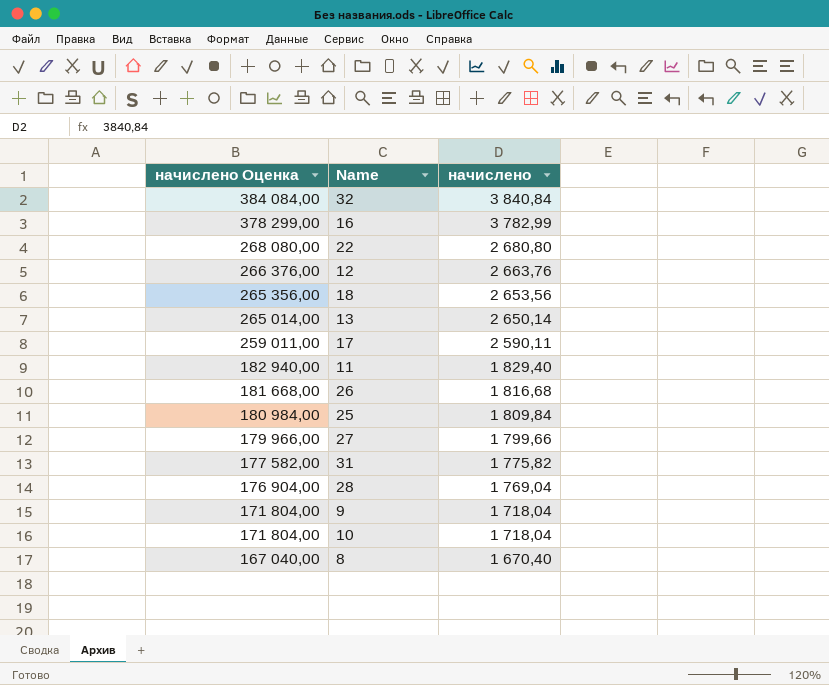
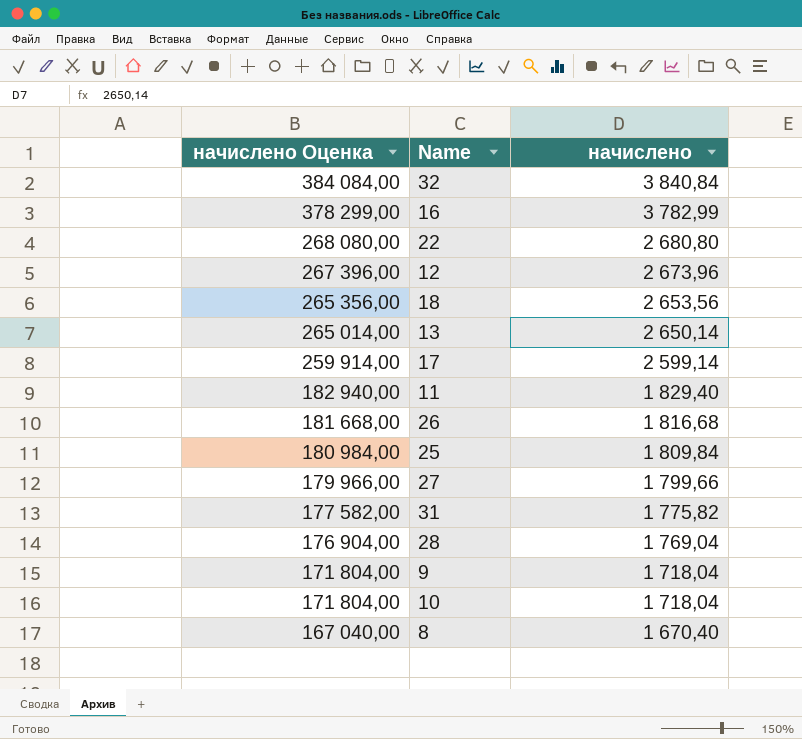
12 | начислено Оценка: 266 376,00 -> 267 396,00
12 | начислено: 2 663,76 -> 2 673,96
17 | начислено Оценка: 259 011,00 -> 259 914,00
17 | начислено: 2 590,11 -> 2 599,14

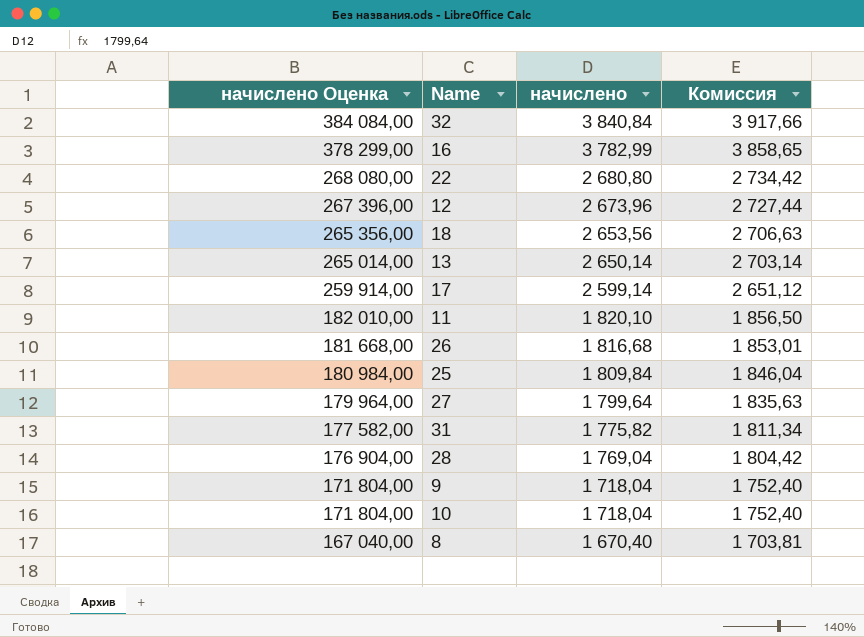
column Комиссия | formula: none -> [начислено] * 1,02
11 | начислено Оценка: 182 940,00 -> 182 010,00
11 | начислено: 1 829,40 -> 1 820,10
27 | начислено Оценка: 179 966,00 -> 179 964,00
27 | начислено: 1 799,66 -> 1 799,64

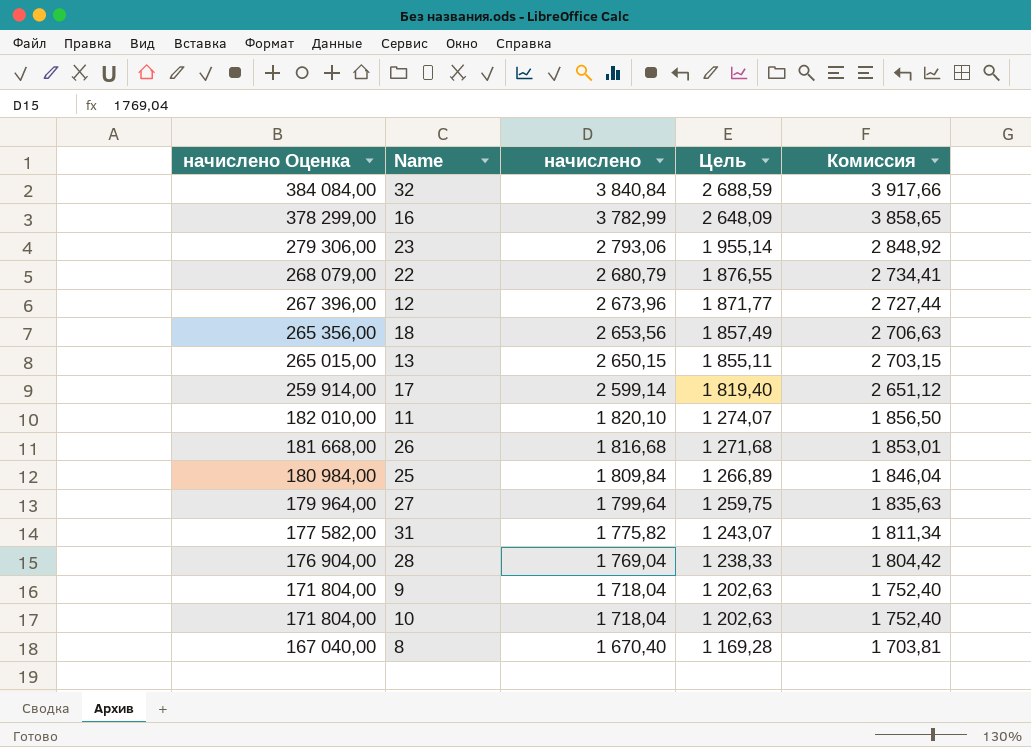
column Цель | formula: none -> [начислено] * 0,7
row 23: none -> 279 306,00 | 2 793,06 | 1 955,14 | 2 848,92
22 | начислено Оценка: 268 080,00 -> 268 079,00
22 | начислено: 2 680,80 -> 2 680,79
22 | Комиссия: 2 734,42 -> 2 734,41
13 | начислено Оценка: 265 014,00 -> 265 015,00
13 | начислено: 2 650,14 -> 2 650,15
13 | Комиссия: 2 703,14 -> 2 703,15

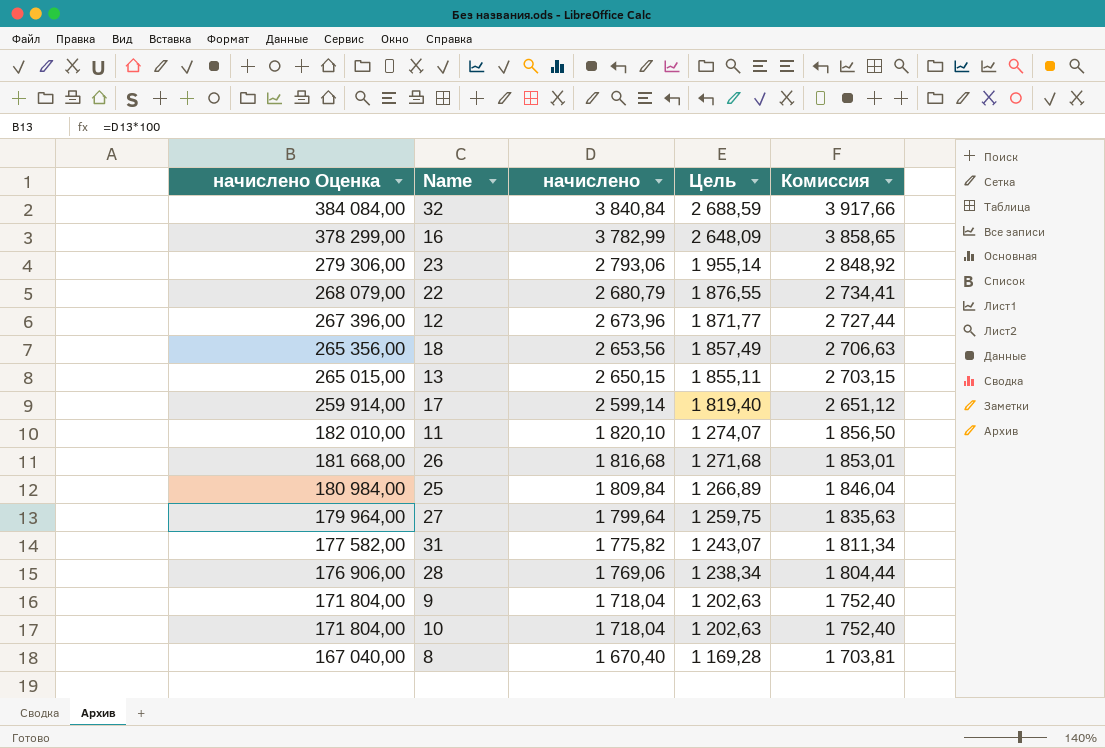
28 | начислено Оценка: 176 904,00 -> 176 906,00
28 | начислено: 1 769,04 -> 1 769,06
28 | Цель: 1 238,33 -> 1 238,34
28 | Комиссия: 1 804,42 -> 1 804,44

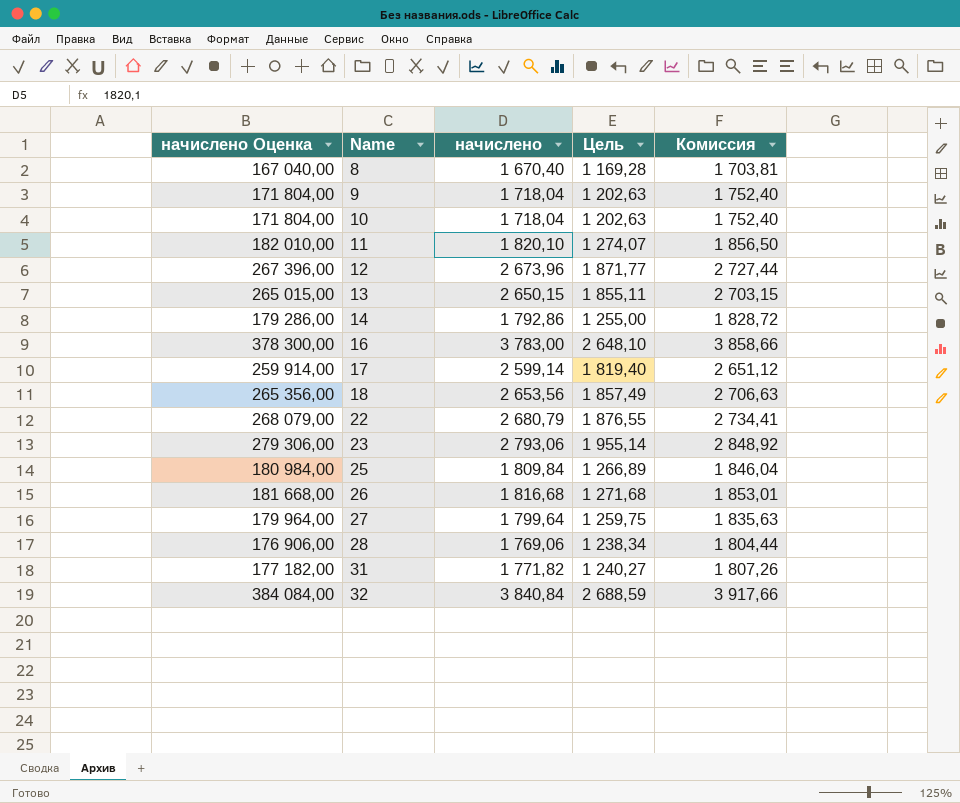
row order: начислено Оценка descending -> Name ascending
row 14: none -> 179 286,00 | 1 792,86 | 1 255,00 | 1 828,72
16 | начислено Оценка: 378 299,00 -> 378 300,00
16 | начислено: 3 782,99 -> 3 783,00
16 | Цель: 2 648,09 -> 2 648,10
16 | Комиссия: 3 858,65 -> 3 858,66
31 | начислено Оценка: 177 582,00 -> 177 182,00
31 | начислено: 1 775,82 -> 1 771,82
31 | Цель: 1 243,07 -> 1 240,27
31 | Комиссия: 1 811,34 -> 1 807,26

